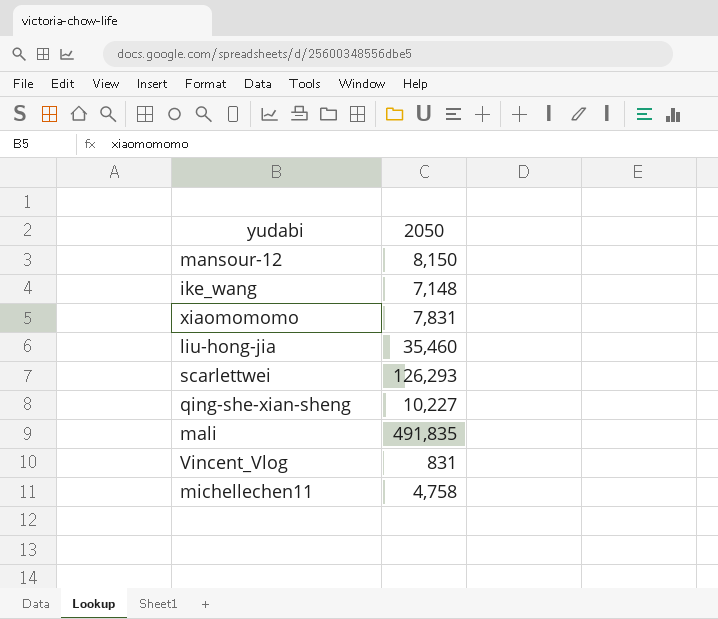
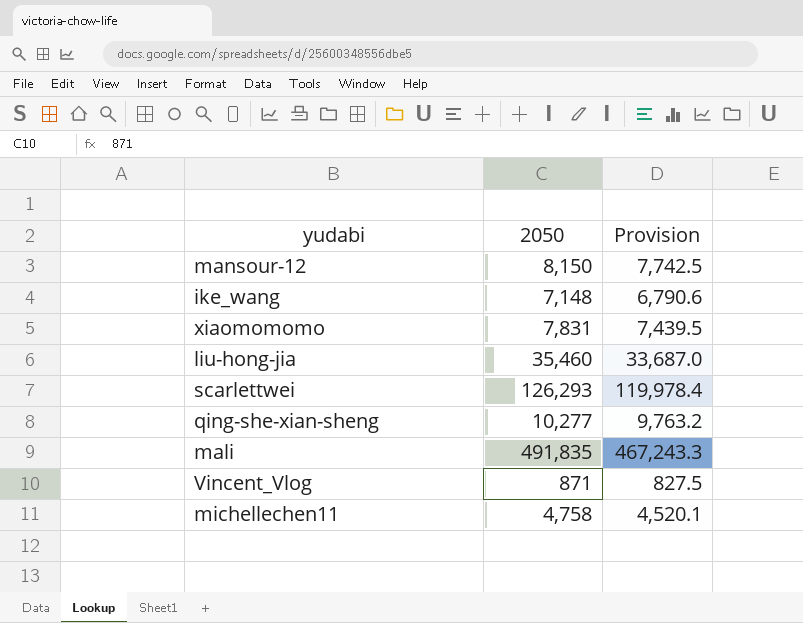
column Provision | formula: none -> [2050] * 0.95
qing-she-xian-sheng | 2050: 10,227 -> 10,277
Vincent_Vlog | 2050: 831 -> 871

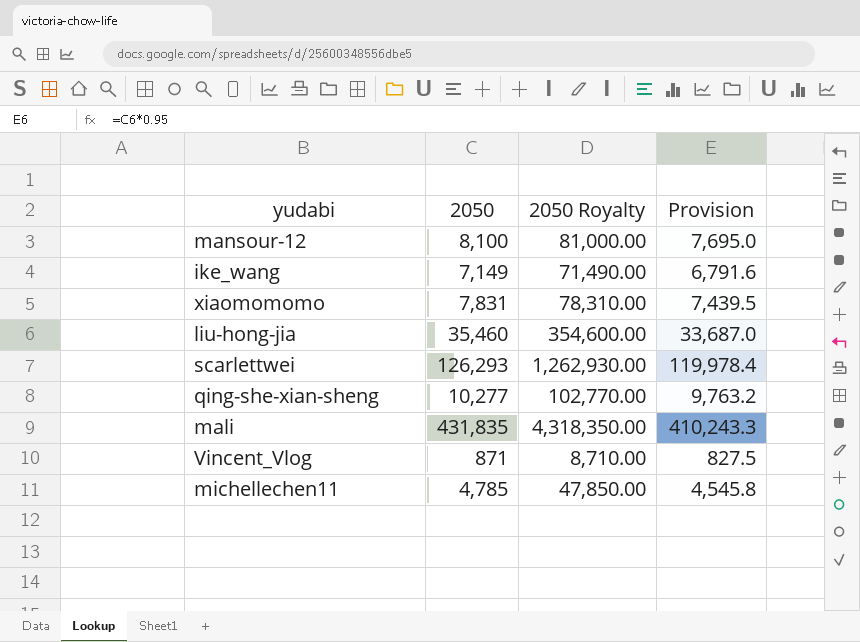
column 2050 Royalty | formula: none -> [2050] * 10
mansour-12 | 2050: 8,150 -> 8,100
mansour-12 | Provision: 7,742.5 -> 7,695.0
ike_wang | 2050: 7,148 -> 7,149
ike_wang | Provision: 6,790.6 -> 6,791.6
mali | 2050: 491,835 -> 431,835
mali | Provision: 467,243.3 -> 410,243.3
michellechen11 | 2050: 4,758 -> 4,785
michellechen11 | Provision: 4,520.1 -> 4,545.8

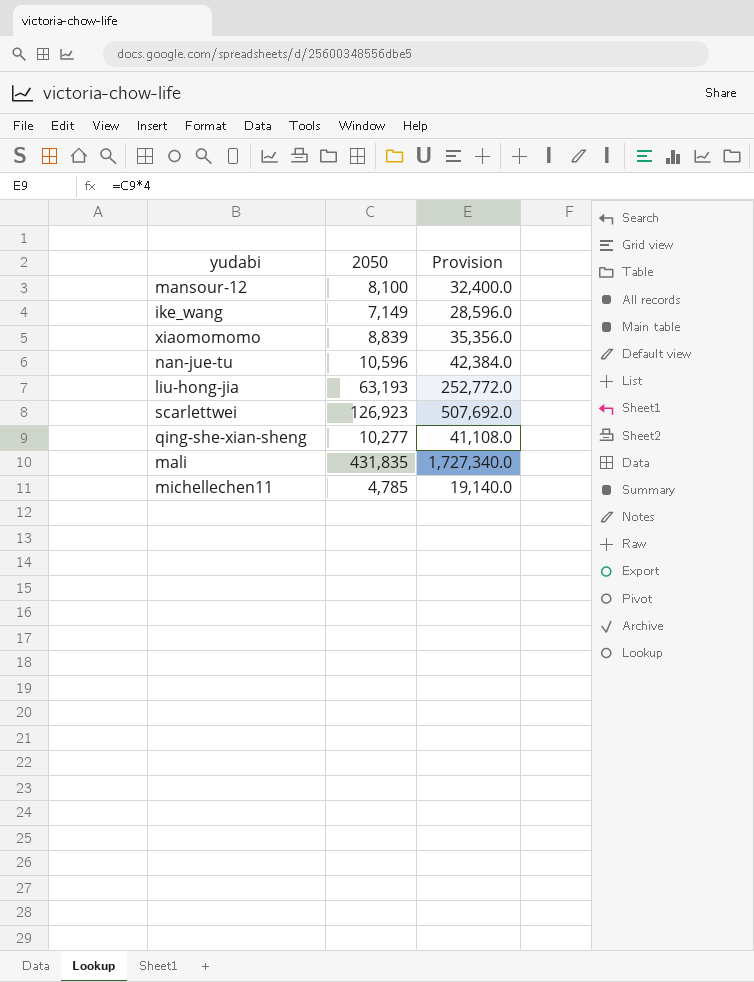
column 2050 Royalty | formula: [2050] * 10 -> none
column Provision | formula: [2050] * 0.95 -> [2050] * 4
row Vincent_Vlog: 871 | 8,710.00 | 827.5 -> none
xiaomomomo | 2050: 7,831 -> 8,839
row nan-jue-tu: none -> 10,596 | 42,384.0
liu-hong-jia | 2050: 35,460 -> 63,193
scarlettwei | 2050: 126,293 -> 126,923

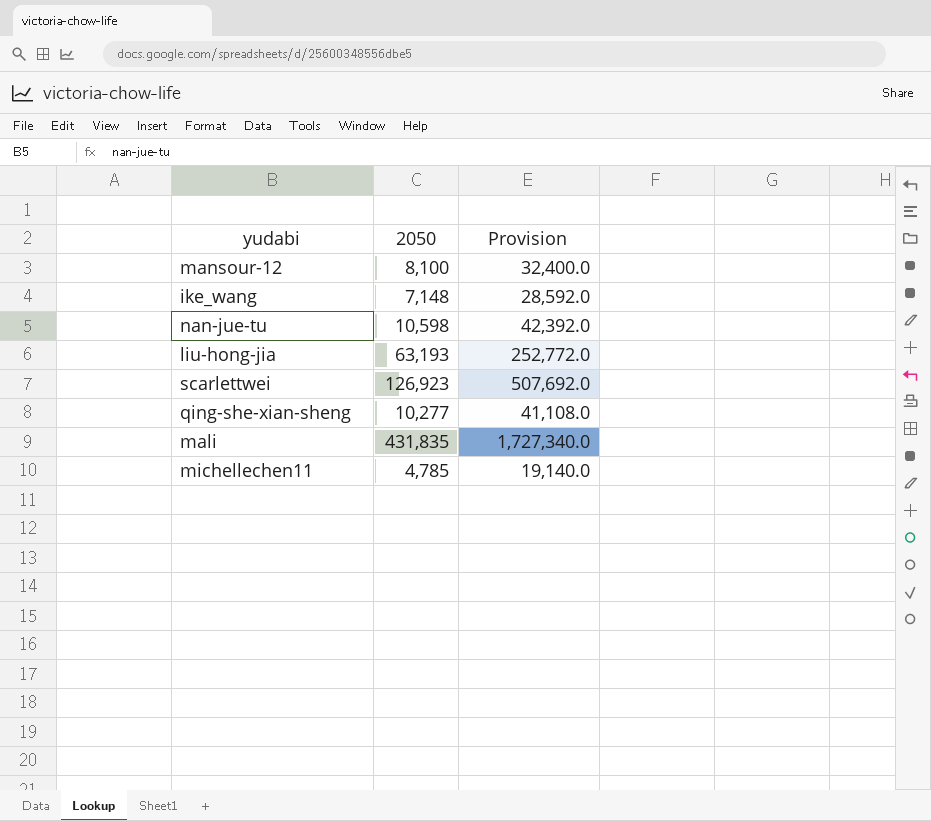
row xiaomomomo: 8,839 | 35,356.0 -> none
ike_wang | 2050: 7,149 -> 7,148
ike_wang | Provision: 28,596.0 -> 28,592.0
nan-jue-tu | 2050: 10,596 -> 10,598
nan-jue-tu | Provision: 42,384.0 -> 42,392.0

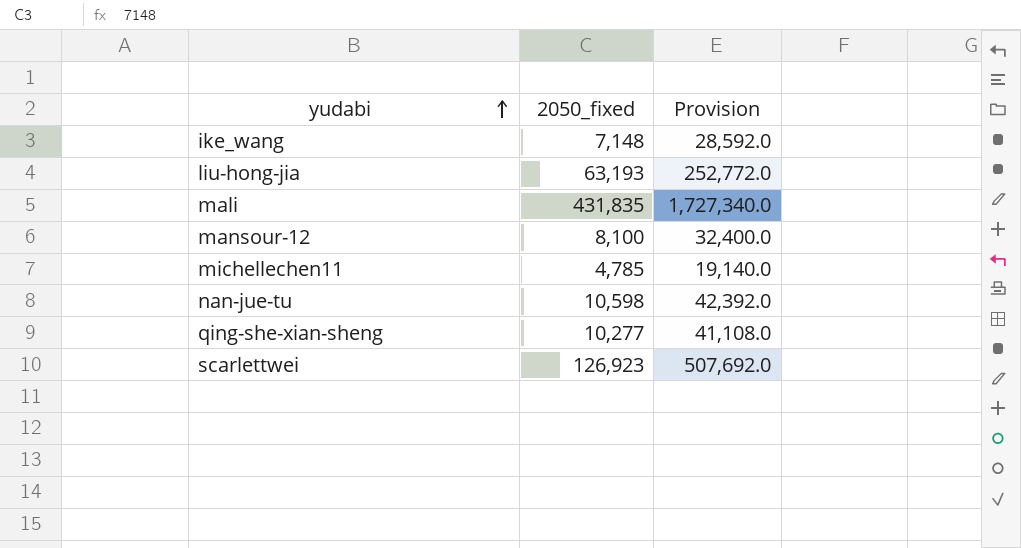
row order: none -> yudabi ascending
column name: 2050 -> 2050_fixed

